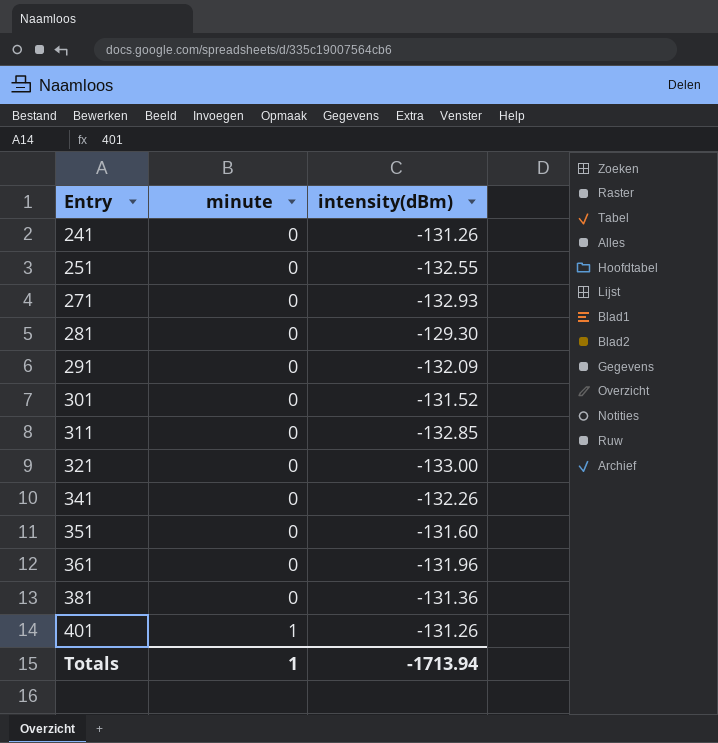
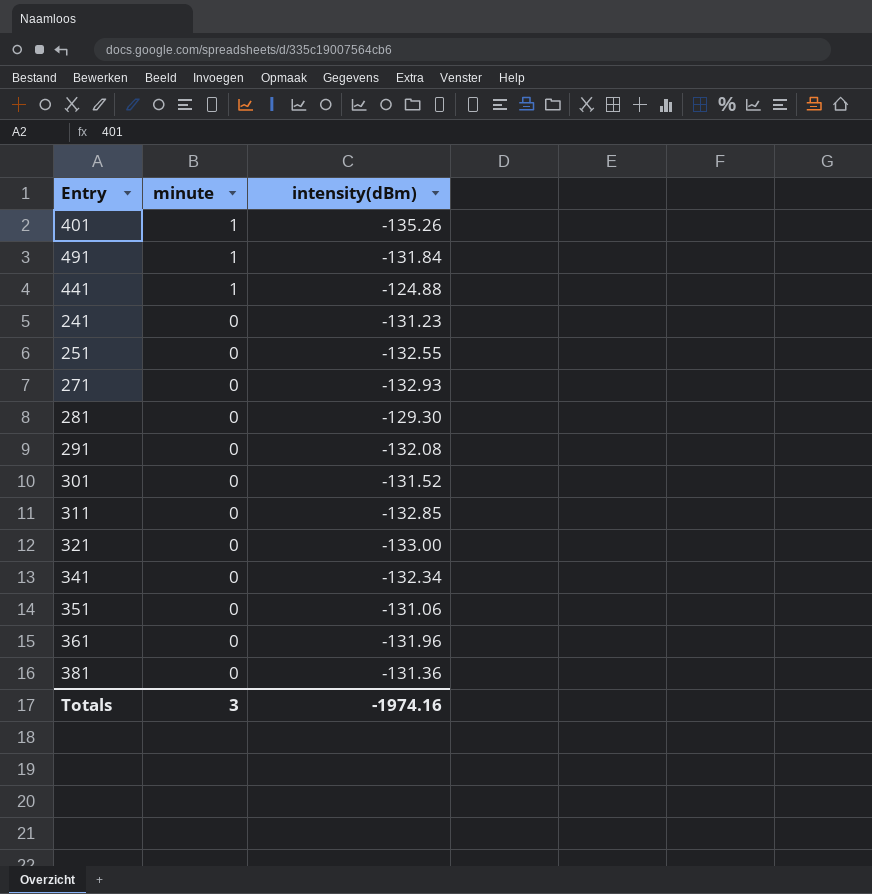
row order: Entry ascending -> minute descending
401 | intensity(dBm): -131.26 -> -135.26
row 491: none -> 1 | -131.84
row 441: none -> 1 | -124.88
241 | intensity(dBm): -131.26 -> -131.23
291 | intensity(dBm): -132.09 -> -132.08
341 | intensity(dBm): -132.26 -> -132.34
351 | intensity(dBm): -131.60 -> -131.06
Totals | minute: 1 -> 3
Totals | intensity(dBm): -1713.94 -> -1974.16

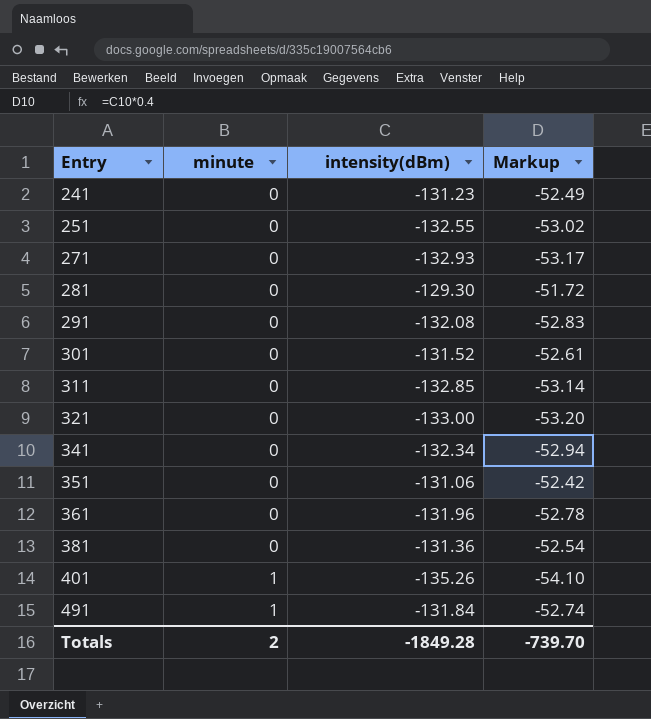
row order: minute descending -> Entry ascending
column Markup | formula: none -> [intensity(dBm)] * 0.4
row 441: 1 | -124.88 -> none
Totals | minute: 3 -> 2
Totals | intensity(dBm): -1974.16 -> -1849.28

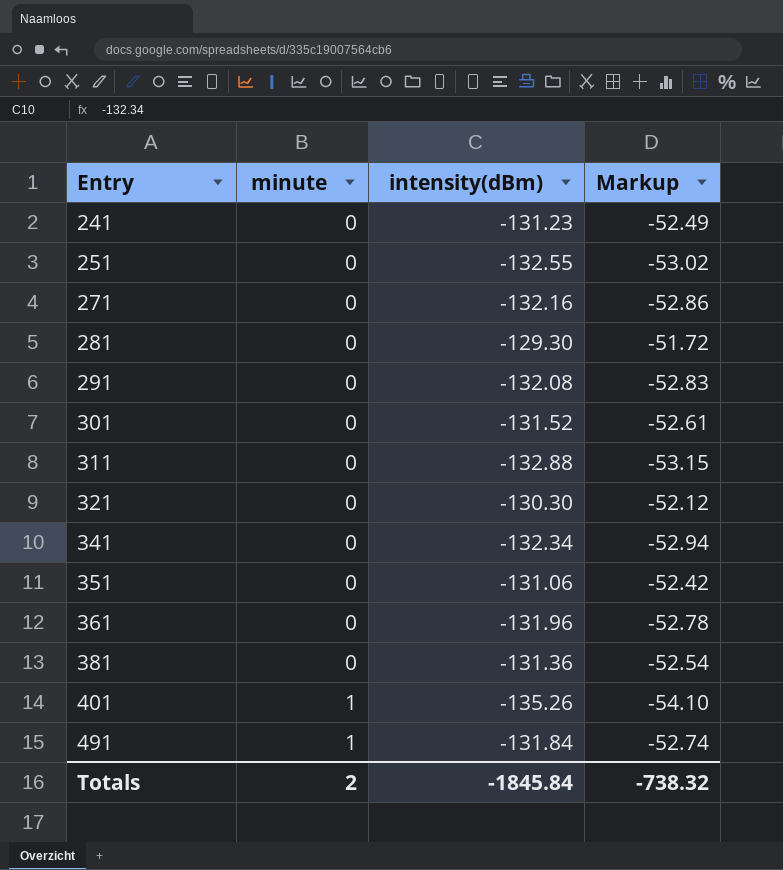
271 | intensity(dBm): -132.93 -> -132.16
271 | Markup: -53.17 -> -52.86
311 | intensity(dBm): -132.85 -> -132.88
311 | Markup: -53.14 -> -53.15
321 | intensity(dBm): -133.00 -> -130.30
321 | Markup: -53.20 -> -52.12
Totals | intensity(dBm): -1849.28 -> -1845.84
Totals | Markup: -739.70 -> -738.32

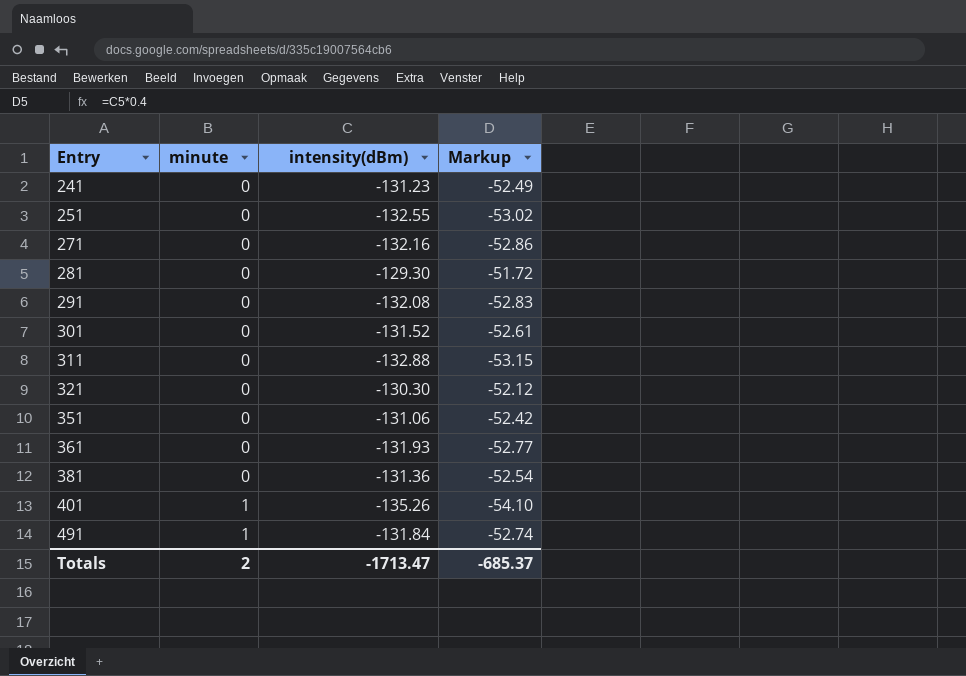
row 341: 0 | -132.34 | -52.94 -> none
361 | intensity(dBm): -131.96 -> -131.93
361 | Markup: -52.78 -> -52.77
Totals | intensity(dBm): -1845.84 -> -1713.47
Totals | Markup: -738.32 -> -685.37

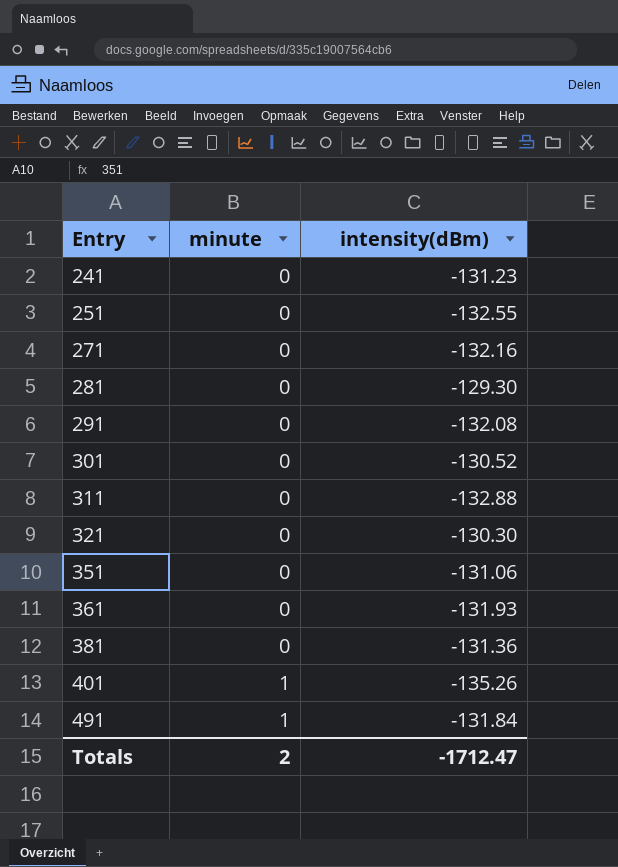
column Markup | formula: [intensity(dBm)] * 0.4 -> none
301 | intensity(dBm): -131.52 -> -130.52
Totals | intensity(dBm): -1713.47 -> -1712.47

